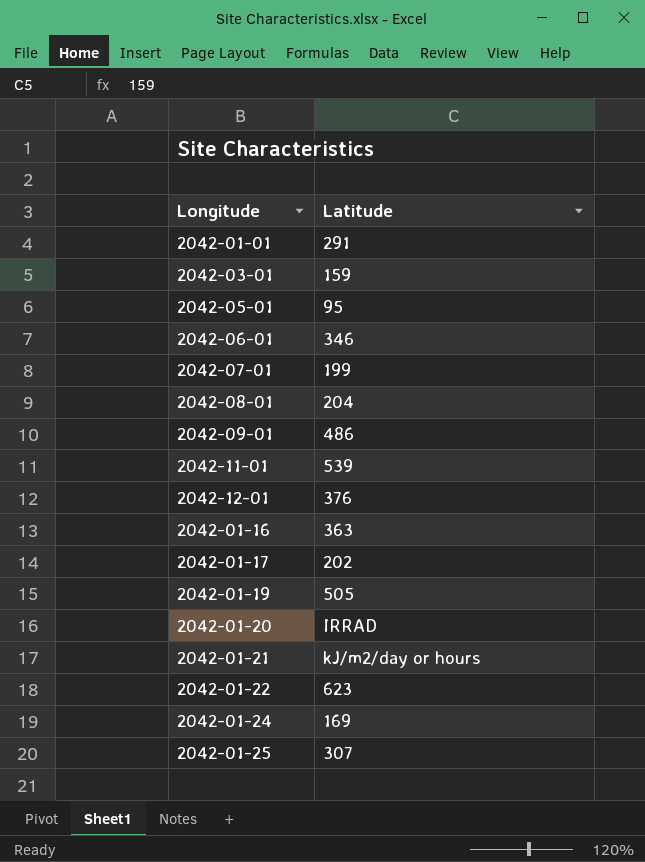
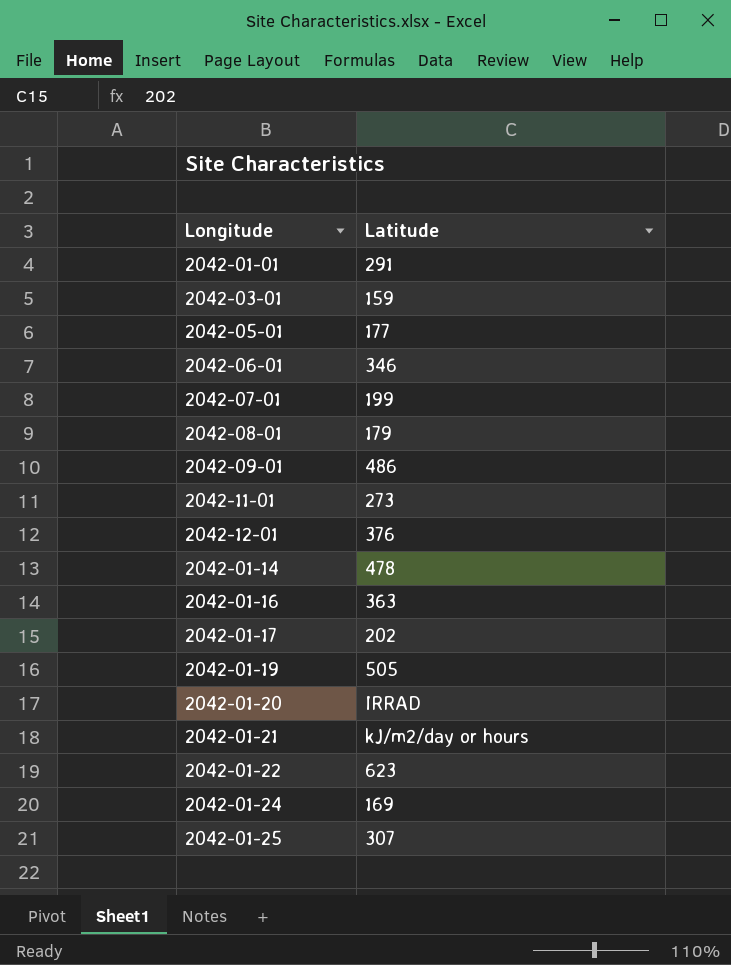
2042-05-01 | Latitude: 95 -> 177
2042-08-01 | Latitude: 204 -> 179
2042-11-01 | Latitude: 539 -> 273
row 2042-01-14: none -> 478

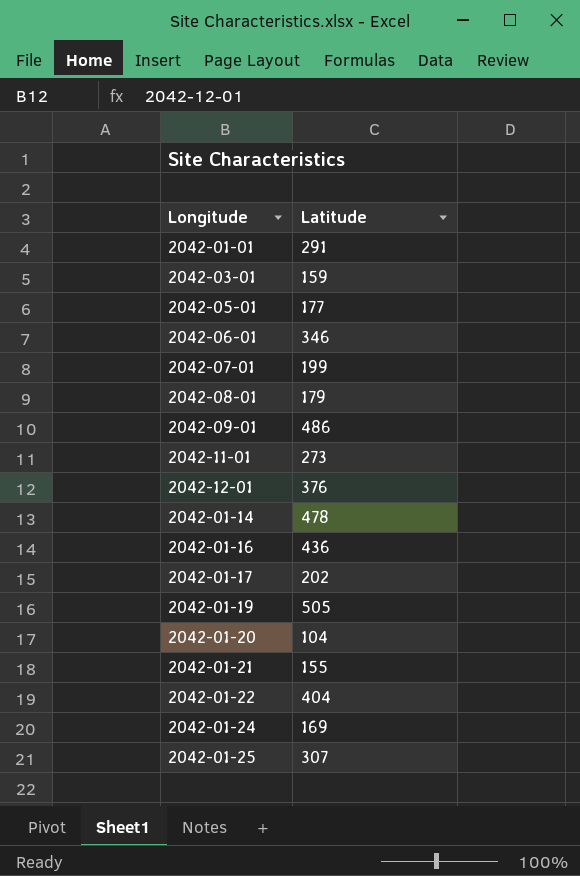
2042-01-16 | Latitude: 363 -> 436
2042-01-20 | Latitude: IRRAD -> 104
2042-01-21 | Latitude: kJ/m2/day or hours -> 155
2042-01-22 | Latitude: 623 -> 404

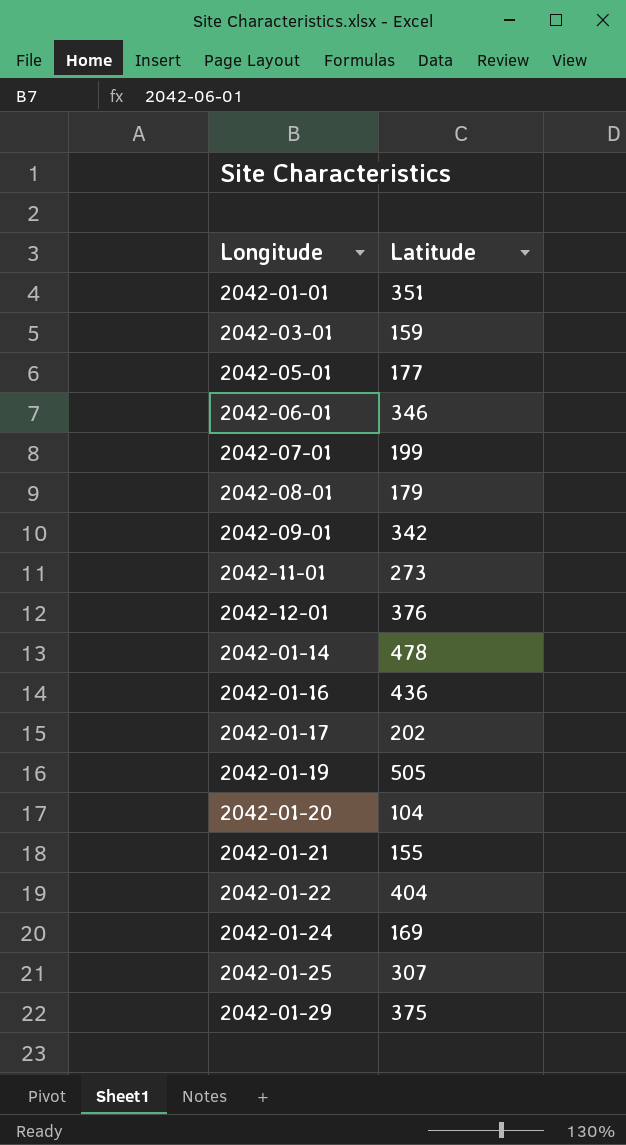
2042-01-01 | Latitude: 291 -> 351
2042-09-01 | Latitude: 486 -> 342
row 2042-01-29: none -> 375

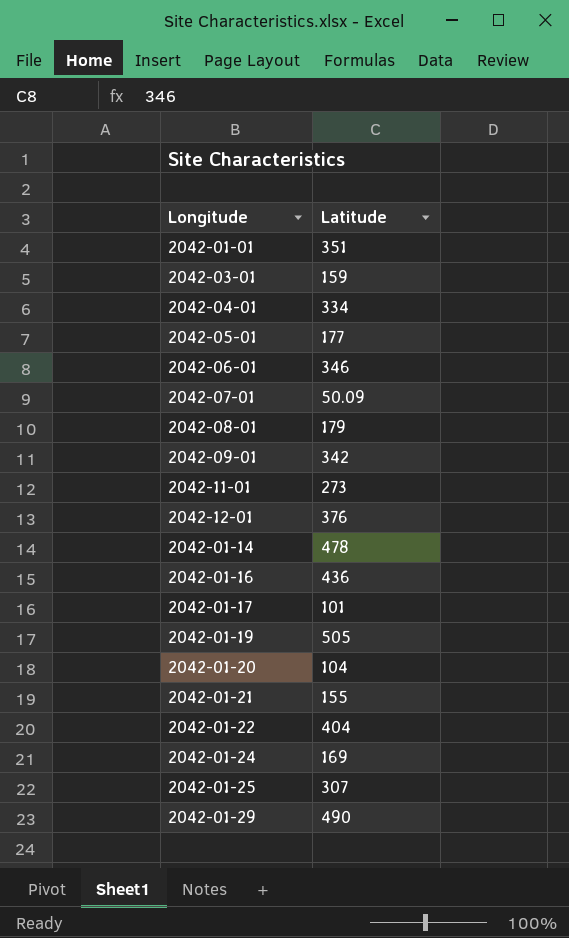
row 2042-04-01: none -> 334
2042-07-01 | Latitude: 199 -> 50.09
2042-01-17 | Latitude: 202 -> 101
2042-01-29 | Latitude: 375 -> 490

